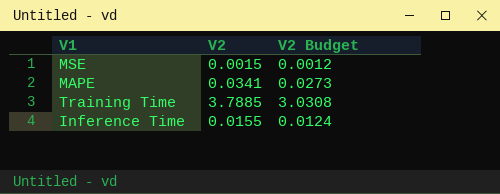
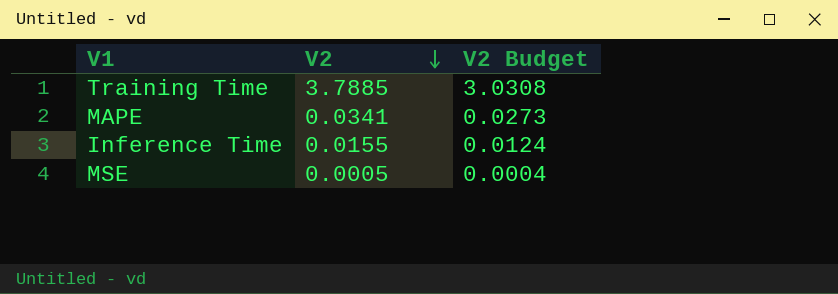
row order: none -> V2 descending
MSE | V2: 0.0015 -> 0.0005
MSE | V2 Budget: 0.0012 -> 0.0004

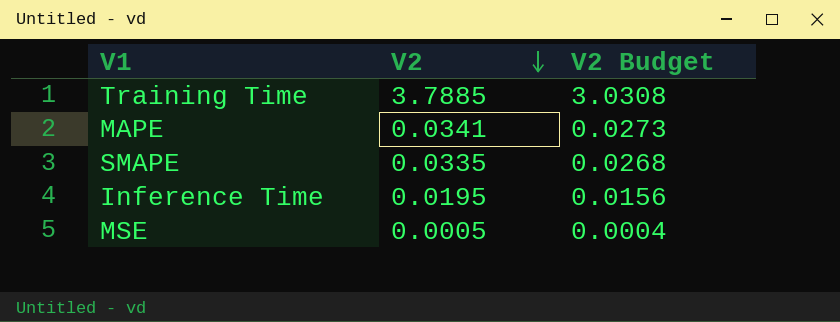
row SMAPE: none -> 0.0335 | 0.0268
Inference Time | V2: 0.0155 -> 0.0195
Inference Time | V2 Budget: 0.0124 -> 0.0156

